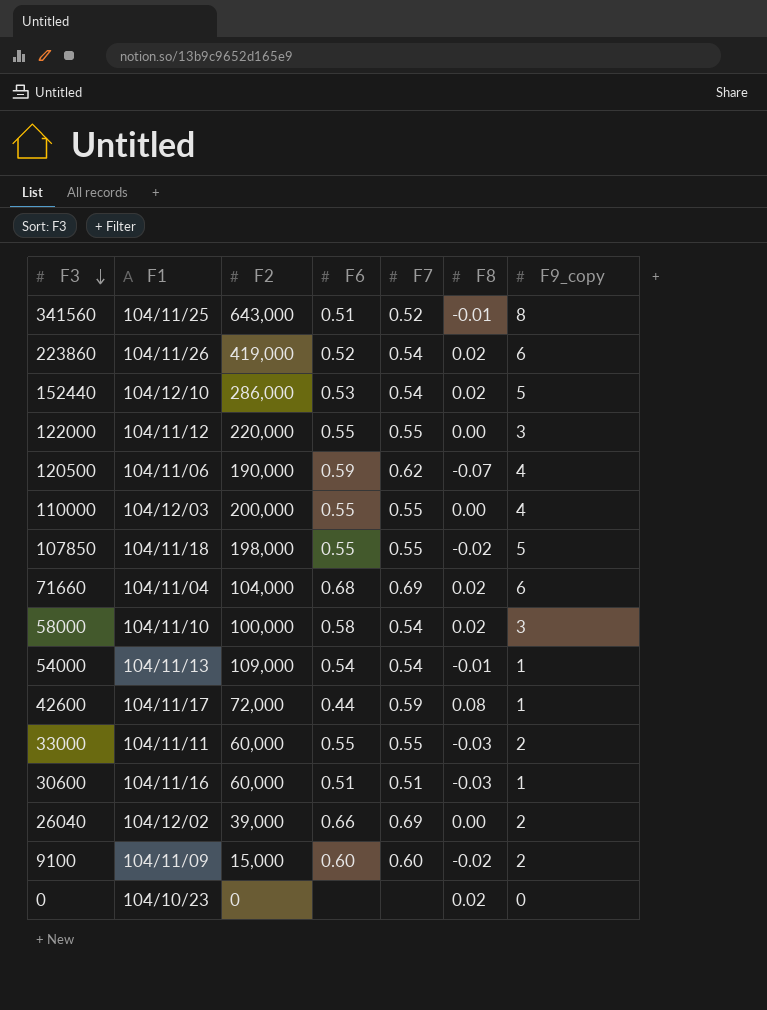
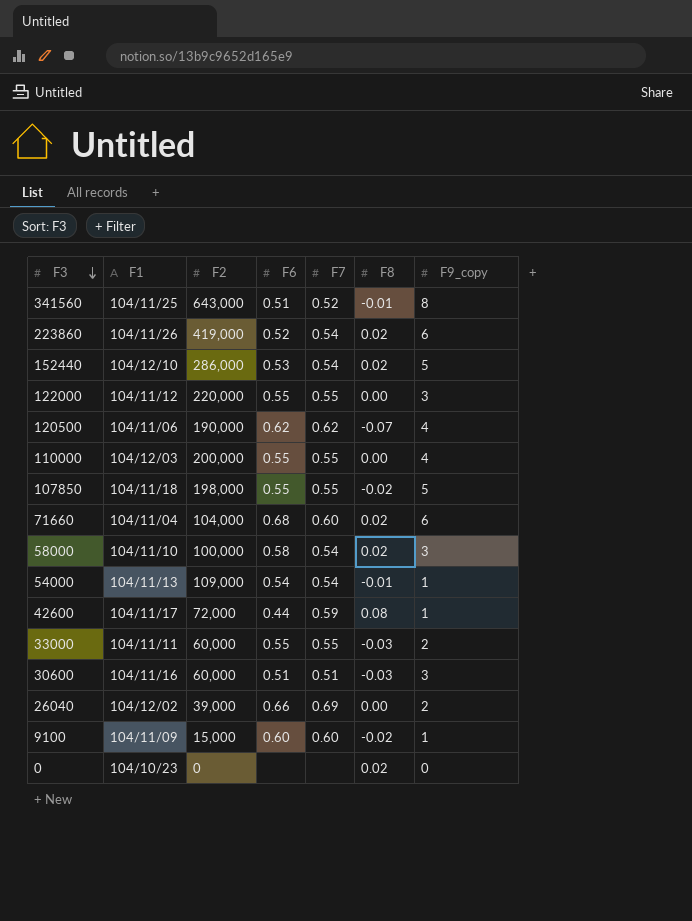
120500 | F6: 0.59 -> 0.62
71660 | F7: 0.69 -> 0.60
30600 | F9_copy: 1 -> 3
9100 | F9_copy: 2 -> 1

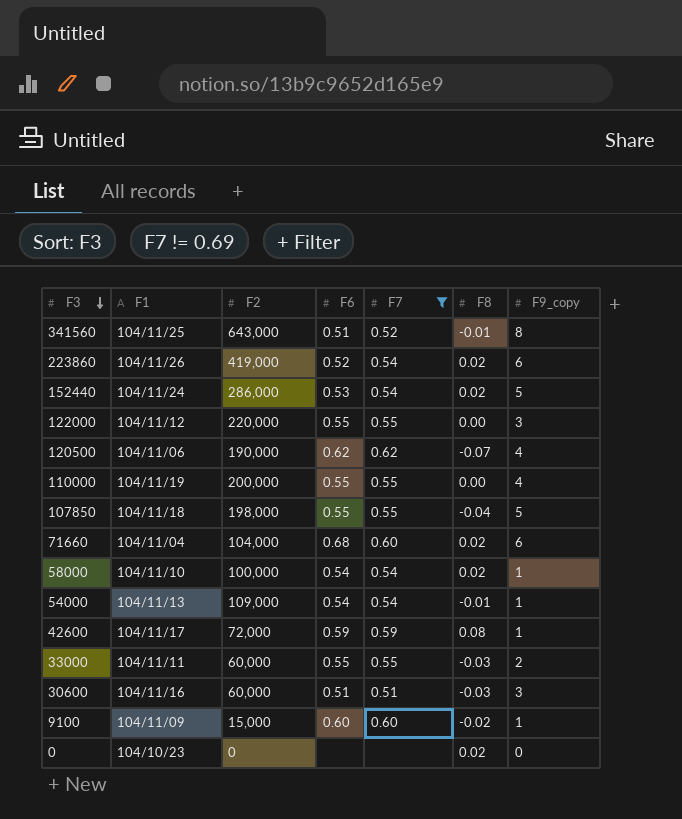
filter: none -> F7 != 0.69
152440 | F1: 104/12/10 -> 104/11/24
110000 | F1: 104/12/03 -> 104/11/19
107850 | F8: -0.02 -> -0.04
58000 | F6: 0.58 -> 0.54
58000 | F9_copy: 3 -> 1
42600 | F6: 0.44 -> 0.59

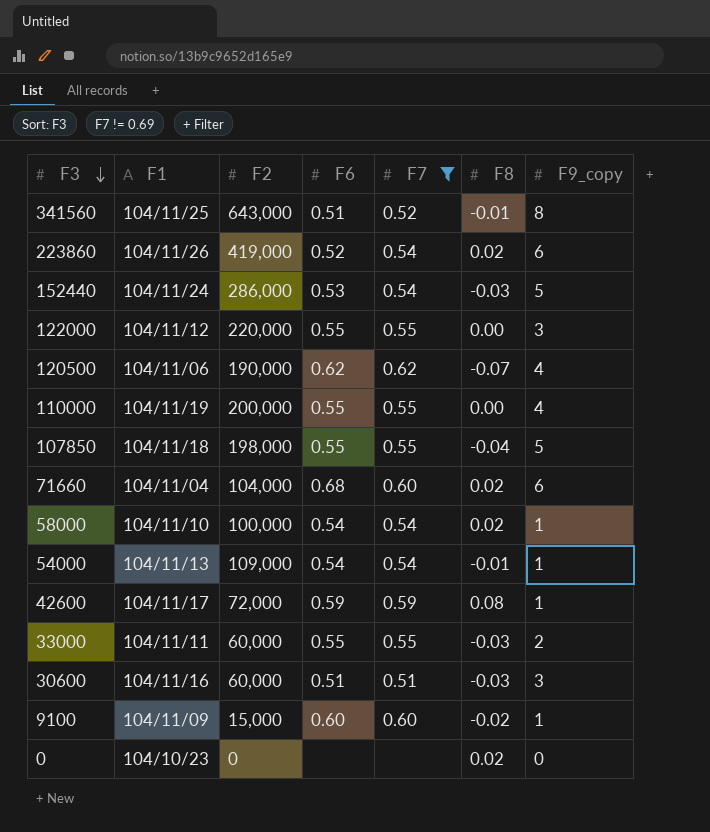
152440 | F8: 0.02 -> -0.03

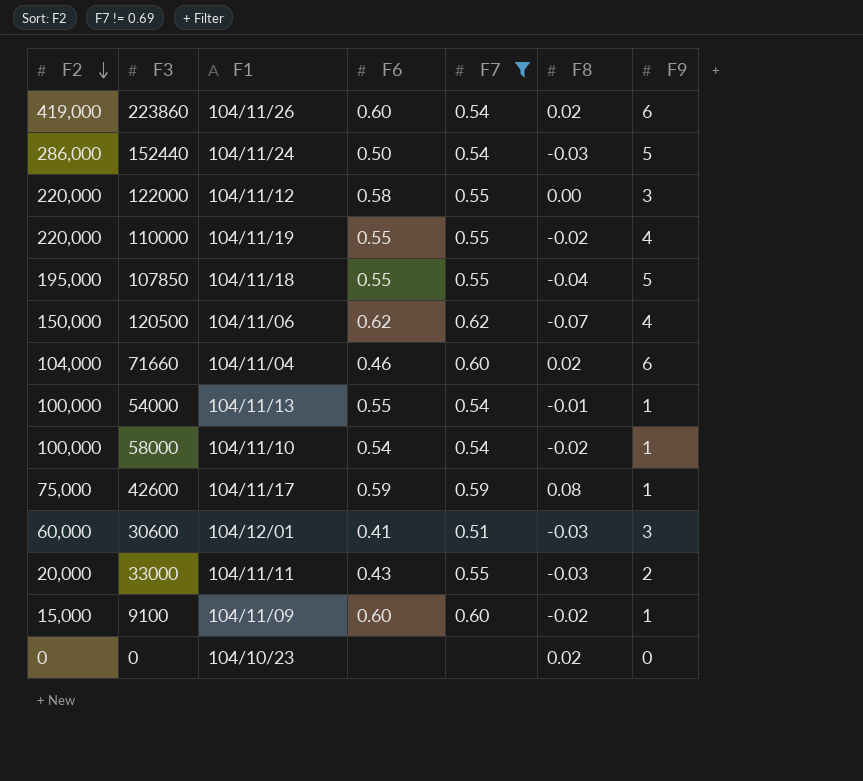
row order: F3 descending -> F2 descending
column F2 | position: 3 -> 1
column name: F9_copy -> F9
row 341560: 104/11/25 | 643,000 | 0.51 | 0.52 | -0.01 | 8 -> none
223860 | F6: 0.52 -> 0.60
152440 | F6: 0.53 -> 0.50
122000 | F6: 0.55 -> 0.58
110000 | F2: 200,000 -> 220,000
110000 | F8: 0.00 -> -0.02
107850 | F2: 198,000 -> 195,000
120500 | F2: 190,000 -> 150,000
71660 | F6: 0.68 -> 0.46
54000 | F2: 109,000 -> 100,000
54000 | F6: 0.54 -> 0.55
58000 | F8: 0.02 -> -0.02
42600 | F2: 72,000 -> 75,000
30600 | F1: 104/11/16 -> 104/12/01
30600 | F6: 0.51 -> 0.41
33000 | F2: 60,000 -> 20,000
33000 | F6: 0.55 -> 0.43

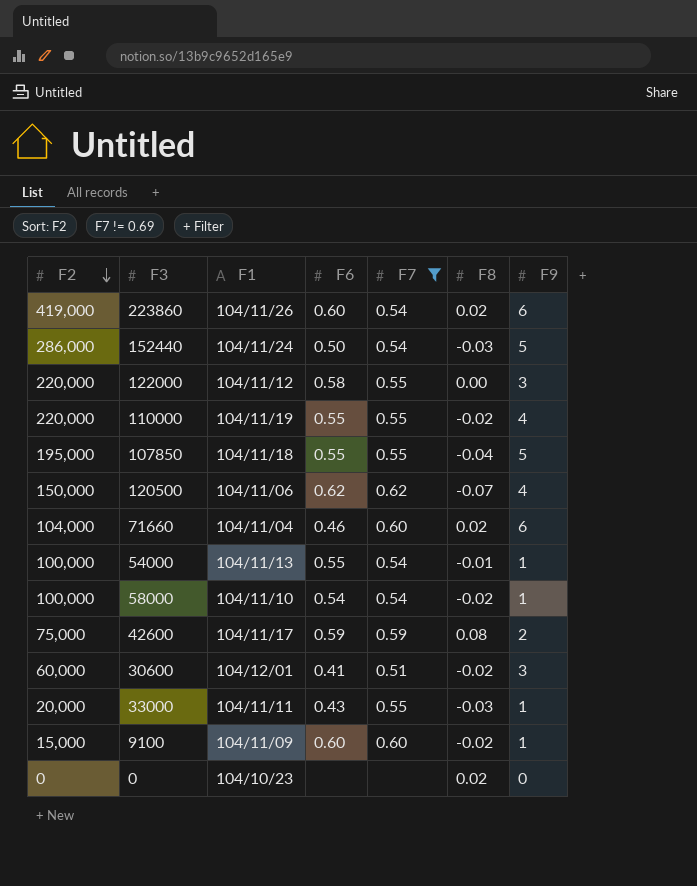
42600 | F9: 1 -> 2
30600 | F8: -0.03 -> -0.02
33000 | F9: 2 -> 1

